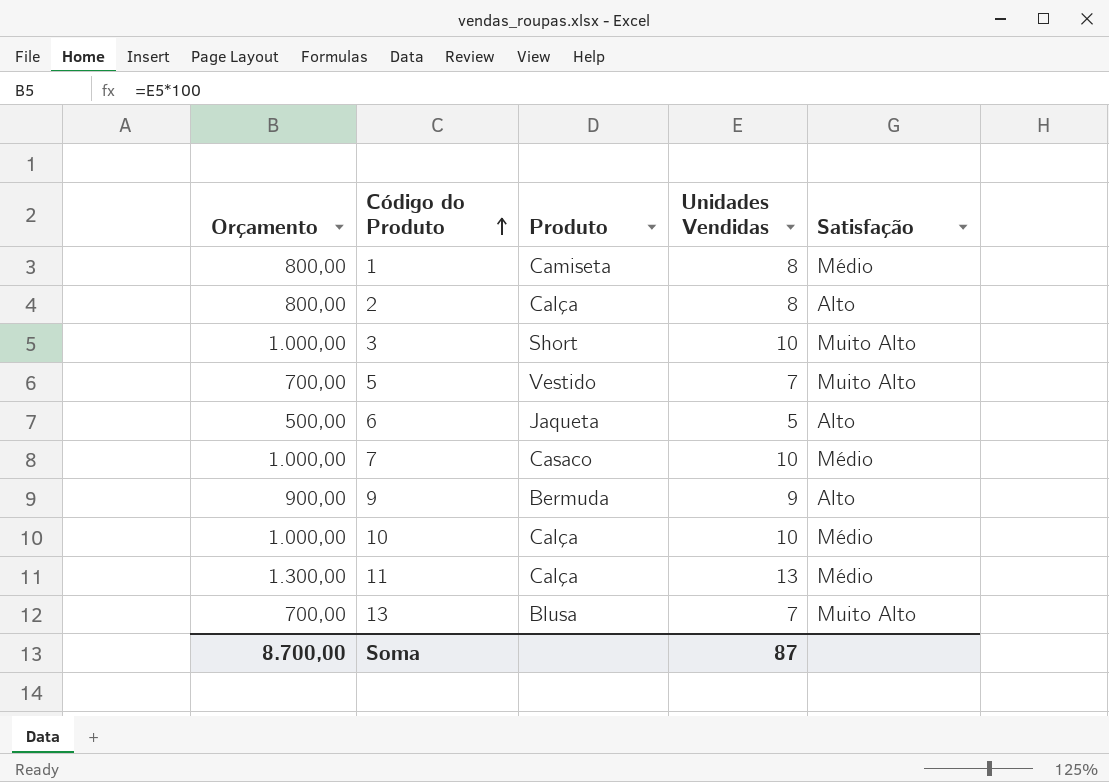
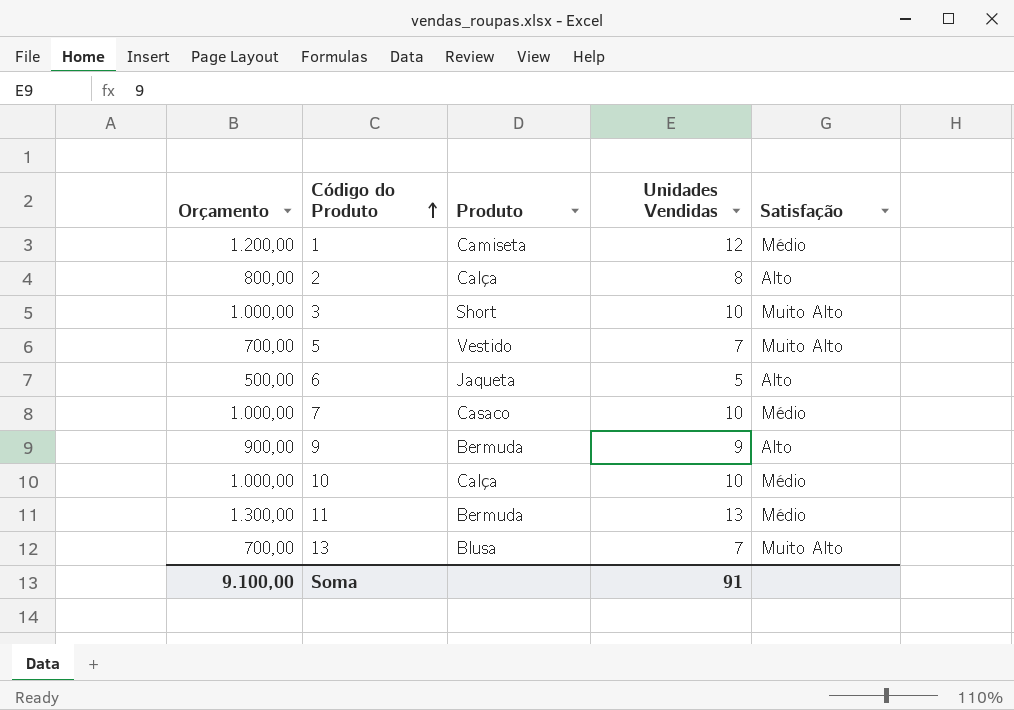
1 | Orçamento: 800,00 -> 1.200,00
1 | Unidades Vendidas: 8 -> 12
11 | Produto: Calça -> Bermuda
Soma | Orçamento: 8.700,00 -> 9.100,00
Soma | Unidades Vendidas: 87 -> 91

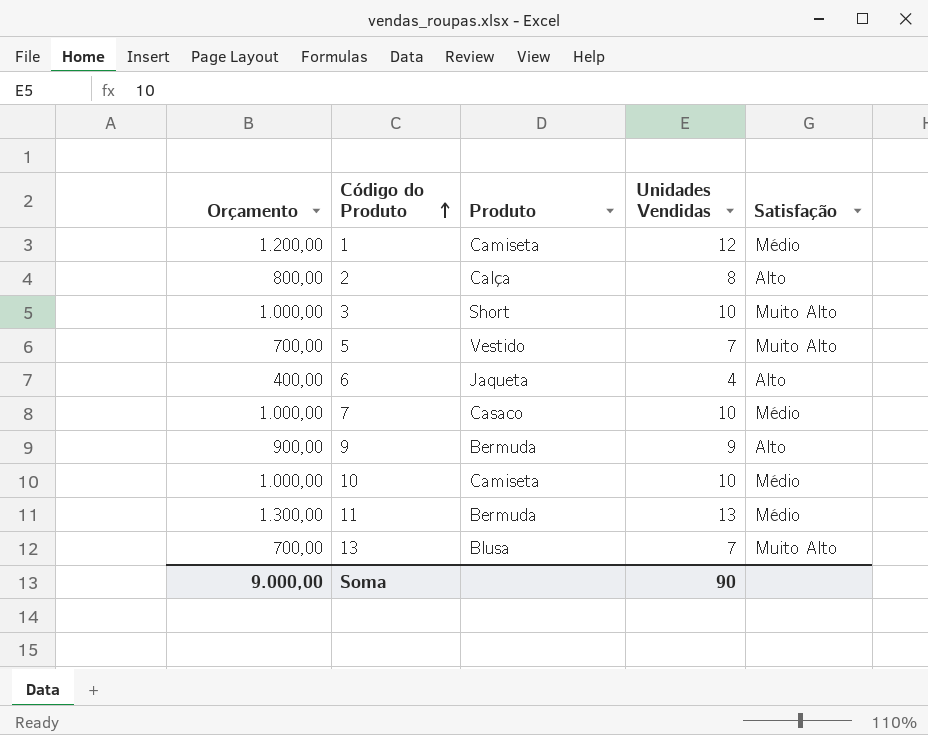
6 | Orçamento: 500,00 -> 400,00
6 | Unidades Vendidas: 5 -> 4
10 | Produto: Calça -> Camiseta
Soma | Orçamento: 9.100,00 -> 9.000,00
Soma | Unidades Vendidas: 91 -> 90

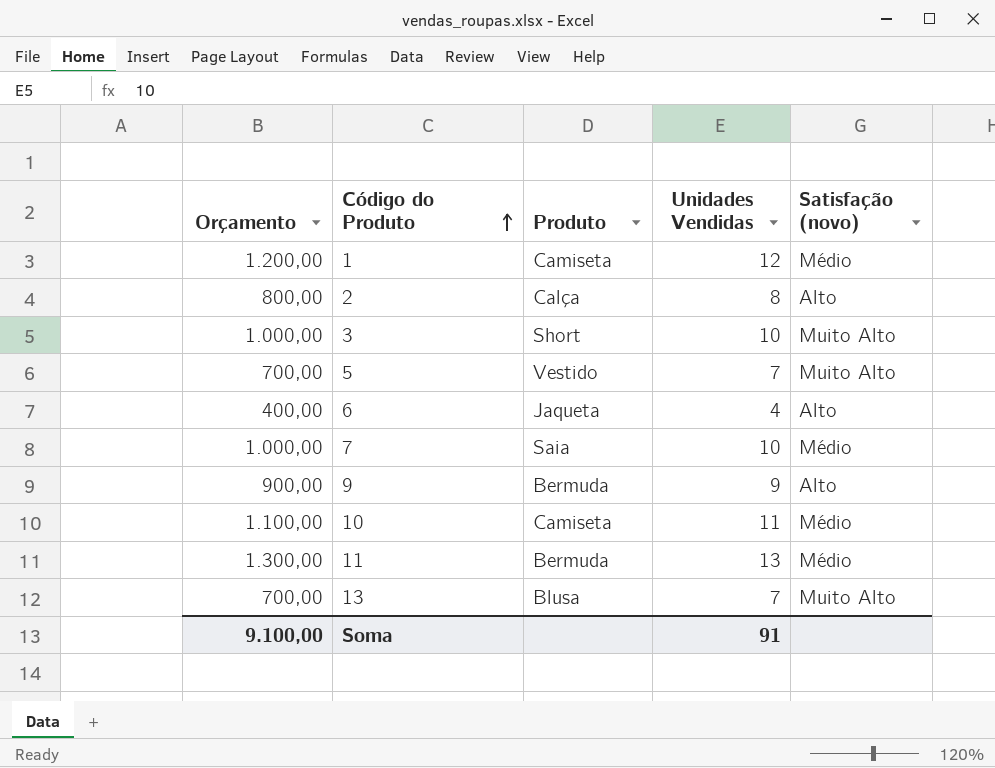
column name: Satisfação -> Satisfação (novo)
7 | Produto: Casaco -> Saia
10 | Orçamento: 1.000,00 -> 1.100,00
10 | Unidades Vendidas: 10 -> 11
Soma | Orçamento: 9.000,00 -> 9.100,00
Soma | Unidades Vendidas: 90 -> 91

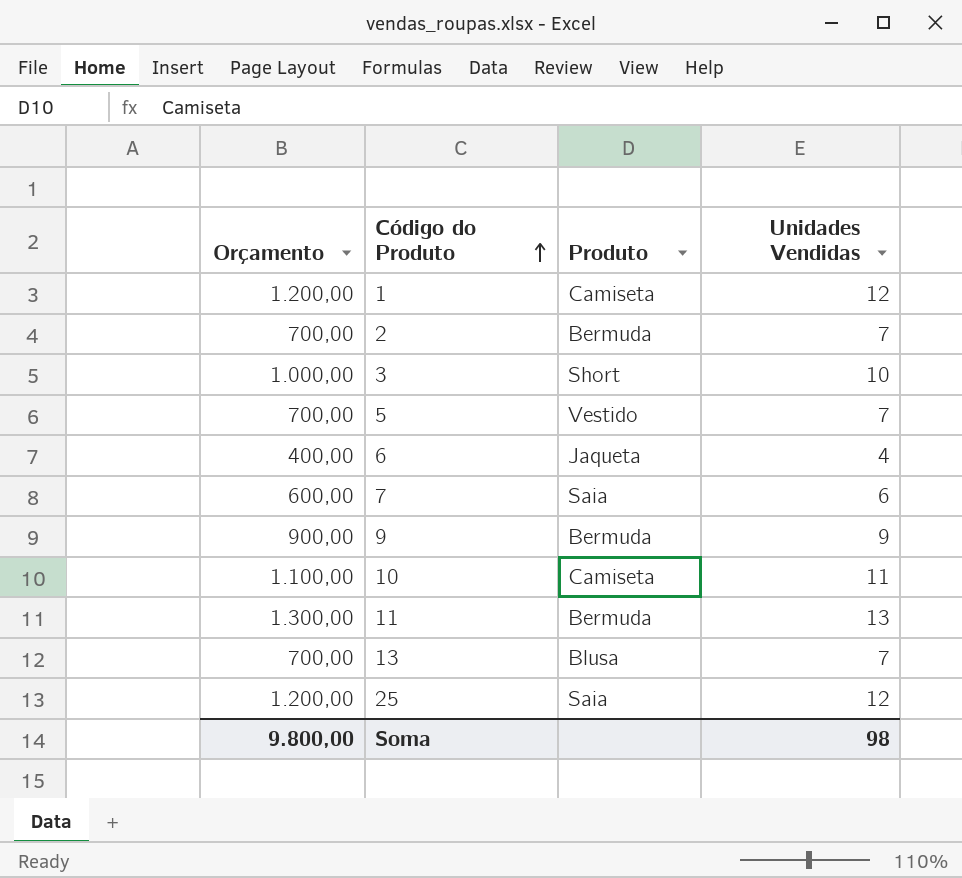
column Satisfação (novo) | position: 5 -> none
2 | Orçamento: 800,00 -> 700,00
2 | Produto: Calça -> Bermuda
2 | Unidades Vendidas: 8 -> 7
7 | Orçamento: 1.000,00 -> 600,00
7 | Unidades Vendidas: 10 -> 6
row 25: none -> 1.200,00 | Saia | 12
Soma | Orçamento: 9.100,00 -> 9.800,00
Soma | Unidades Vendidas: 91 -> 98

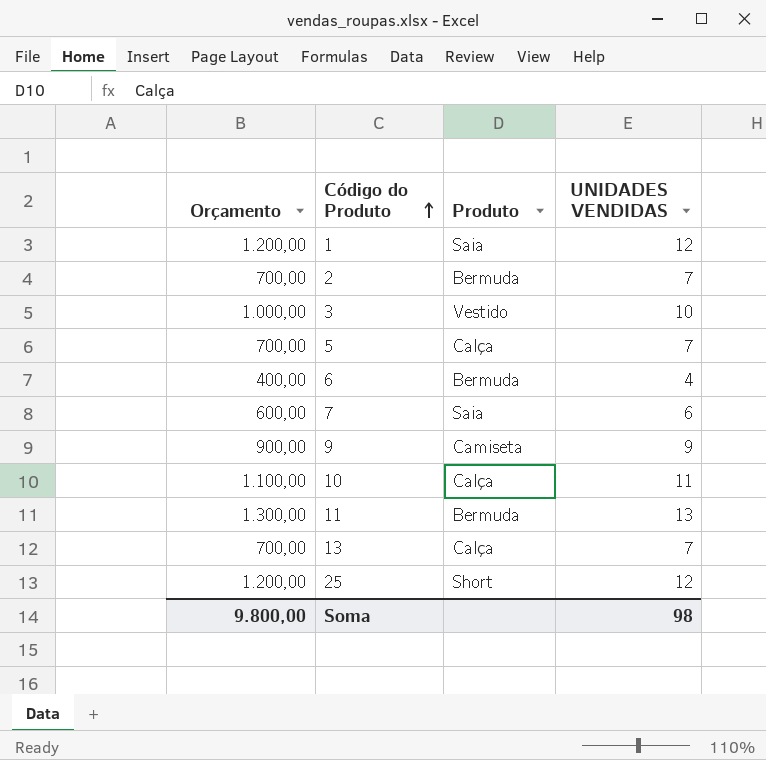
column name: Unidades Vendidas -> UNIDADES VENDIDAS
1 | Produto: Camiseta -> Saia
3 | Produto: Short -> Vestido
5 | Produto: Vestido -> Calça
6 | Produto: Jaqueta -> Bermuda
9 | Produto: Bermuda -> Camiseta
10 | Produto: Camiseta -> Calça
13 | Produto: Blusa -> Calça
25 | Produto: Saia -> Short

